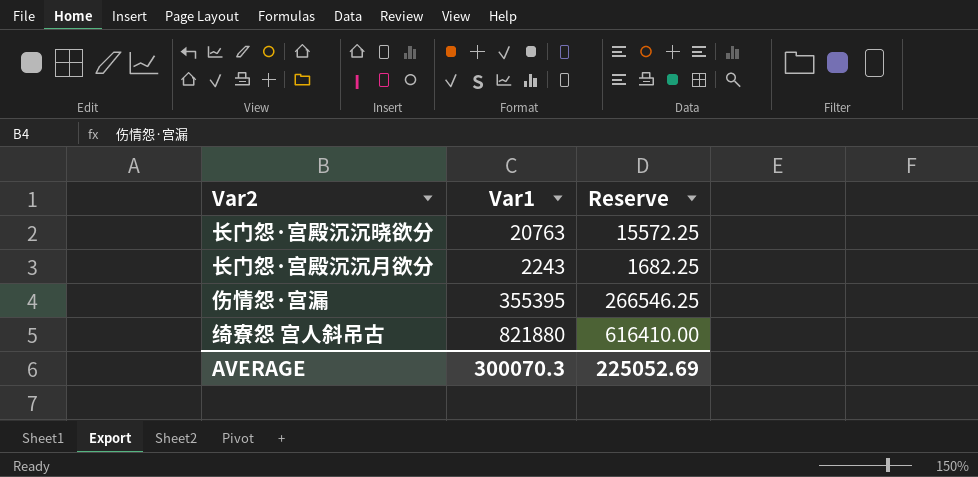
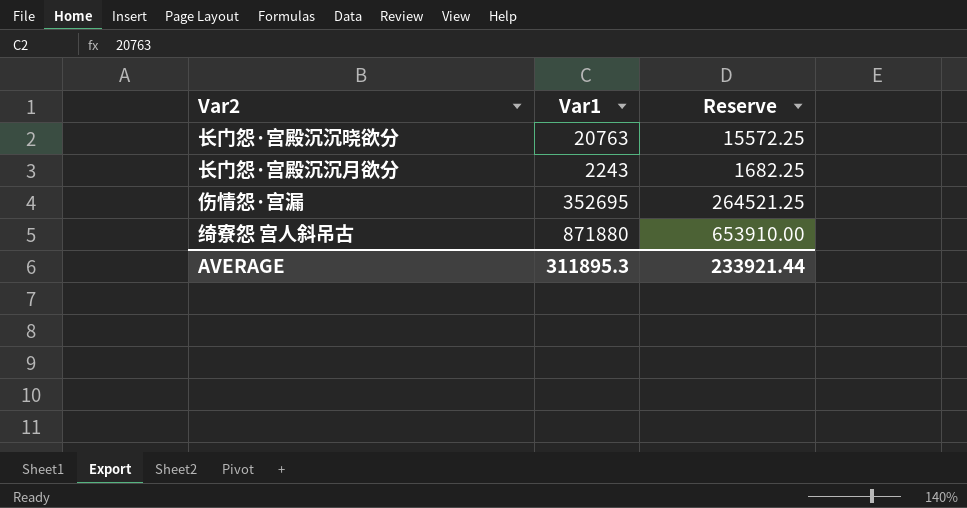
伤情怨·宫漏 | Var1: 355395 -> 352695
伤情怨·宫漏 | Reserve: 266546.25 -> 264521.25
绮寮怨 宫人斜吊古 | Var1: 821880 -> 871880
绮寮怨 宫人斜吊古 | Reserve: 616410.00 -> 653910.00
AVERAGE | Var1: 300070.3 -> 311895.3
AVERAGE | Reserve: 225052.69 -> 233921.44

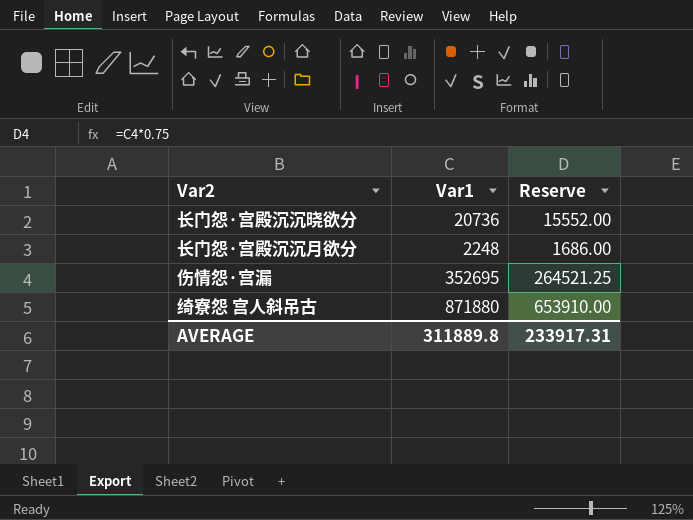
长门怨·宫殿沉沉晓欲分 | Var1: 20763 -> 20736
长门怨·宫殿沉沉晓欲分 | Reserve: 15572.25 -> 15552.00
长门怨·宫殿沉沉月欲分 | Var1: 2243 -> 2248
长门怨·宫殿沉沉月欲分 | Reserve: 1682.25 -> 1686.00
AVERAGE | Var1: 311895.3 -> 311889.8
AVERAGE | Reserve: 233921.44 -> 233917.31

